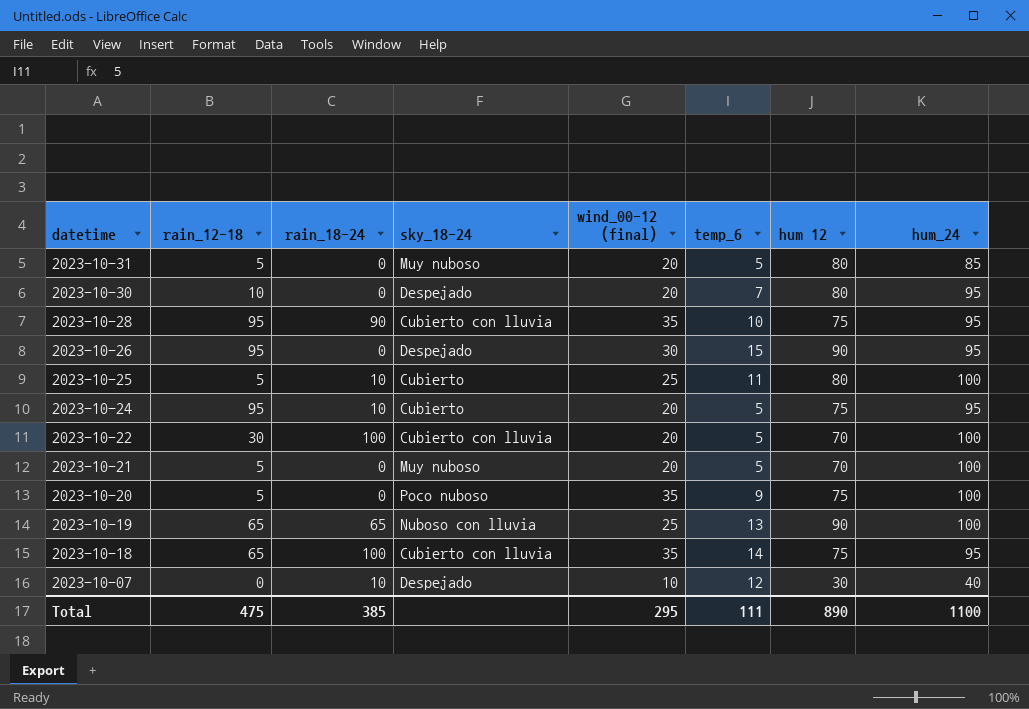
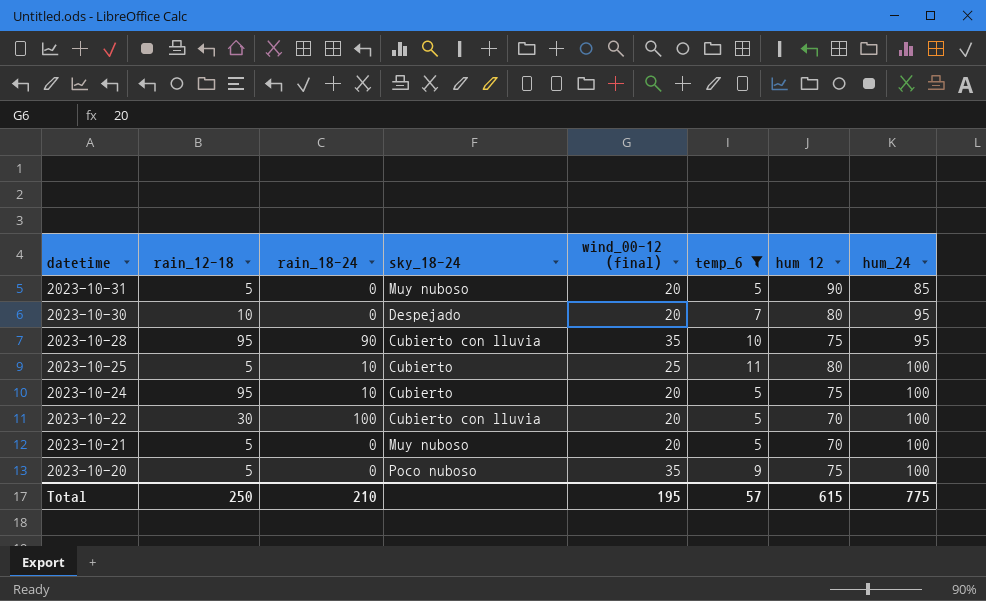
filter: none -> temp_6 <= 11
2023-10-31 | hum 12: 80 -> 90
2023-10-24 | hum_24: 95 -> 100
Total | rain_12-18: 475 -> 250
Total | rain_18-24: 385 -> 210
Total | wind_00-12 (final): 295 -> 195
Total | temp_6: 111 -> 57
Total | hum 12: 890 -> 615
Total | hum_24: 1100 -> 775

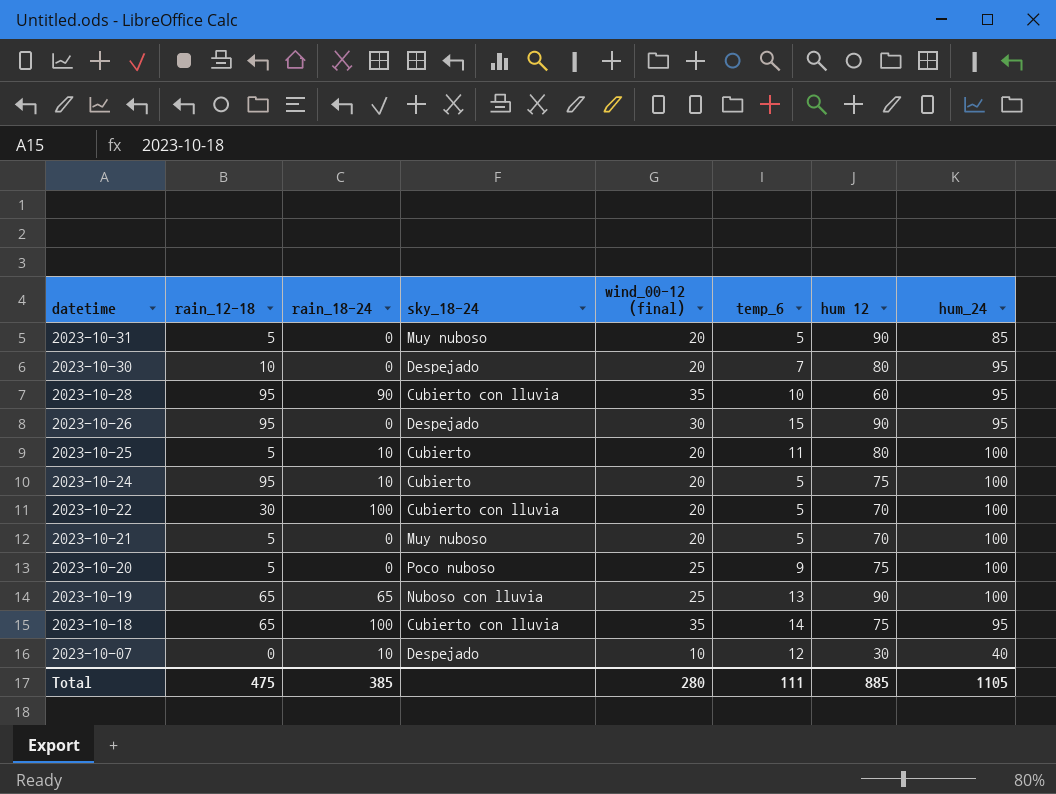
filter: temp_6 <= 11 -> none
2023-10-28 | hum 12: 75 -> 60
2023-10-25 | wind_00-12 (final): 25 -> 20
2023-10-20 | wind_00-12 (final): 35 -> 25
Total | rain_12-18: 250 -> 475
Total | rain_18-24: 210 -> 385
Total | wind_00-12 (final): 195 -> 280
Total | temp_6: 57 -> 111
Total | hum 12: 615 -> 885
Total | hum_24: 775 -> 1105

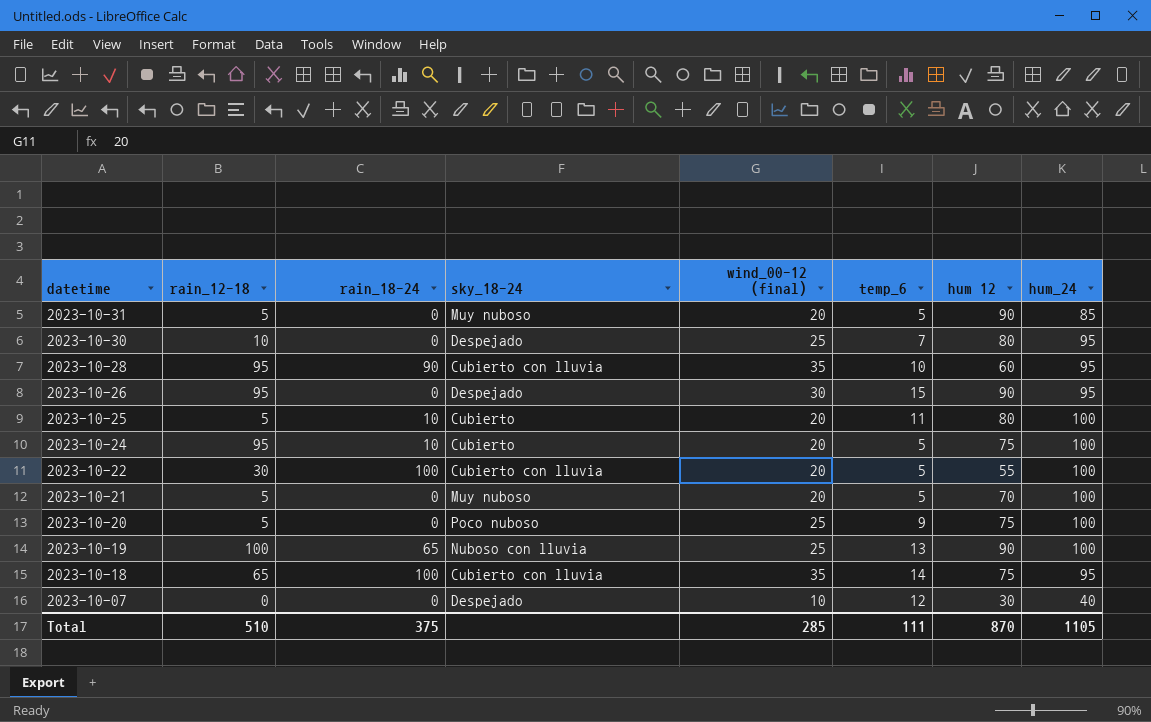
2023-10-30 | wind_00-12 (final): 20 -> 25
2023-10-22 | hum 12: 70 -> 55
2023-10-19 | rain_12-18: 65 -> 100
2023-10-07 | rain_18-24: 10 -> 0
Total | rain_12-18: 475 -> 510
Total | rain_18-24: 385 -> 375
Total | wind_00-12 (final): 280 -> 285
Total | hum 12: 885 -> 870

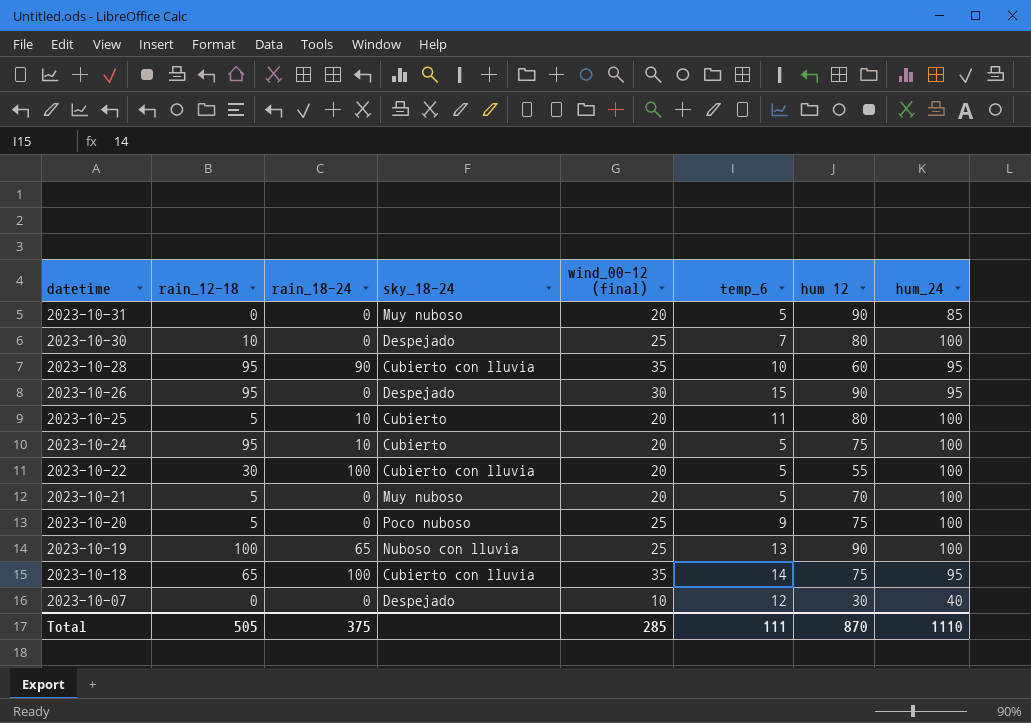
2023-10-31 | rain_12-18: 5 -> 0
2023-10-30 | hum_24: 95 -> 100
Total | rain_12-18: 510 -> 505
Total | hum_24: 1105 -> 1110

